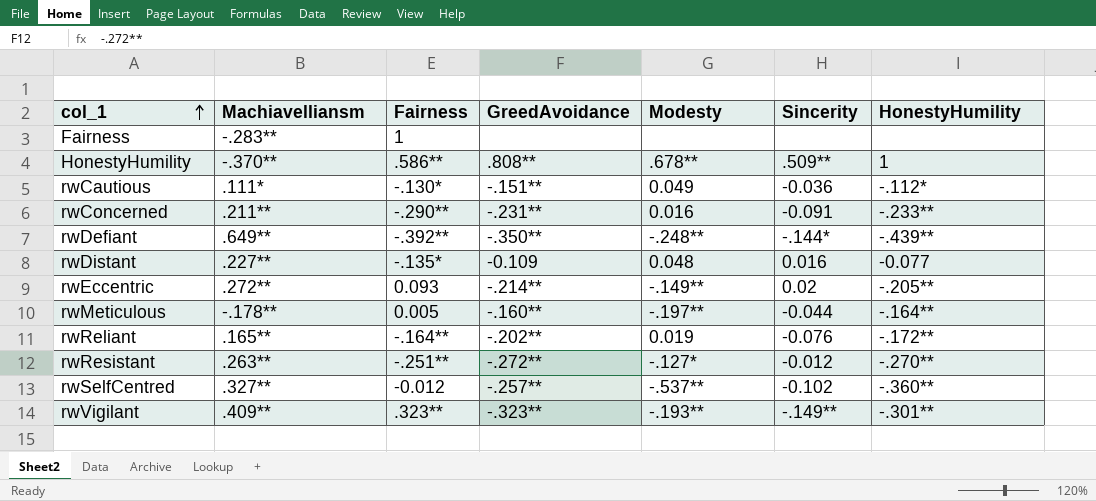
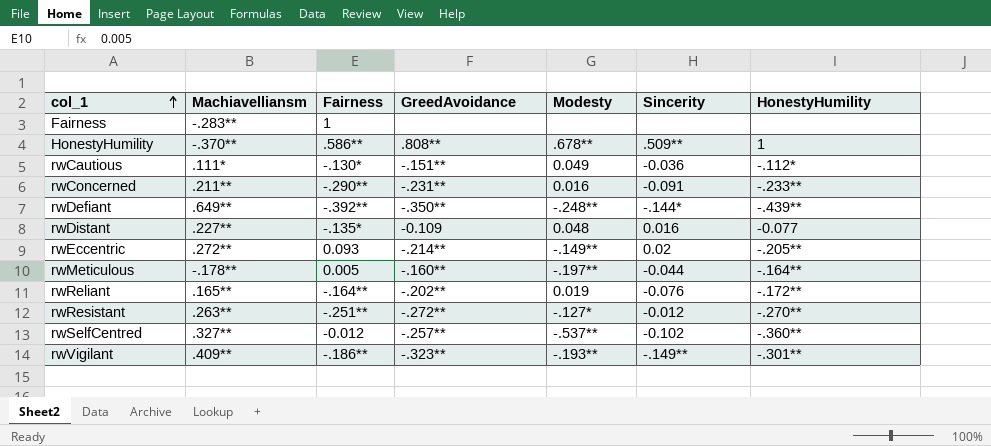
rwVigilant | Fairness: .323** -> -.186**

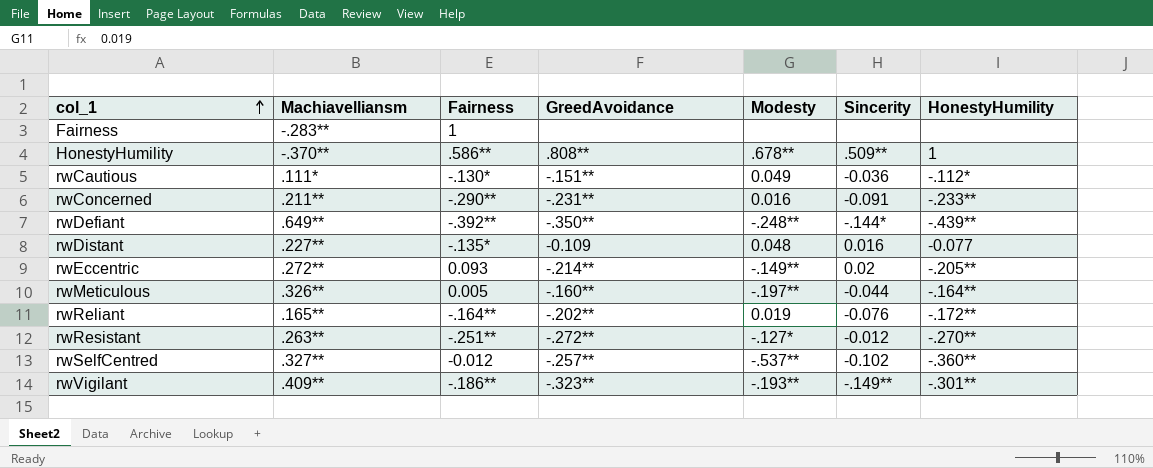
rwMeticulous | Machiavelliansm: -.178** -> .326**

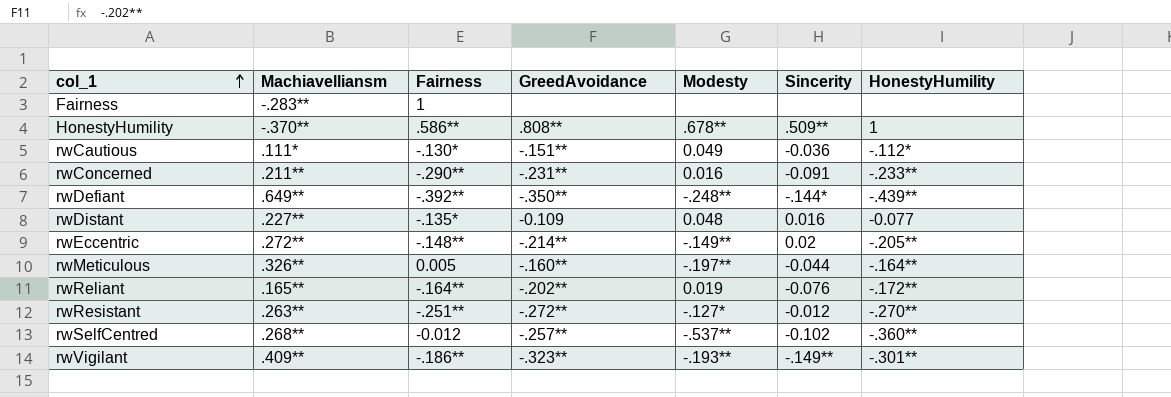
rwEccentric | Fairness: 0.093 -> -.148**
rwSelfCentred | Machiavelliansm: .327** -> .268**

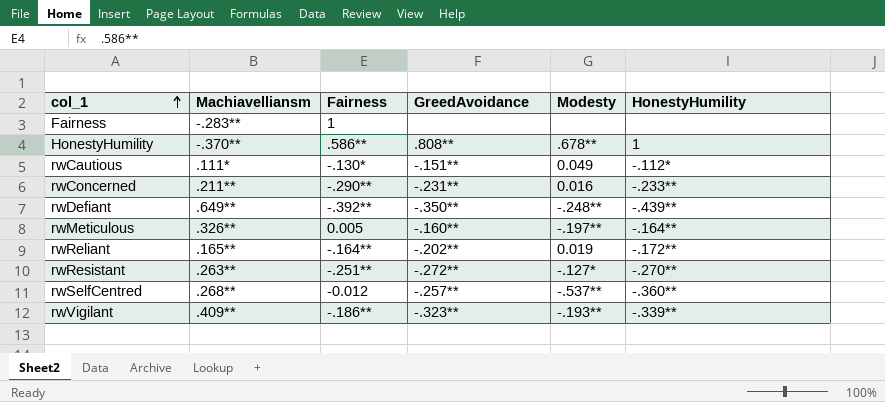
column Sincerity | position: 6 -> none
row rwDistant: .227** | -.135* | -0.109 | 0.048 | 0.016 | -0.077 -> none
row rwEccentric: .272** | -.148** | -.214** | -.149** | 0.02 | -.205** -> none
rwVigilant | HonestyHumility: -.301** -> -.339**

